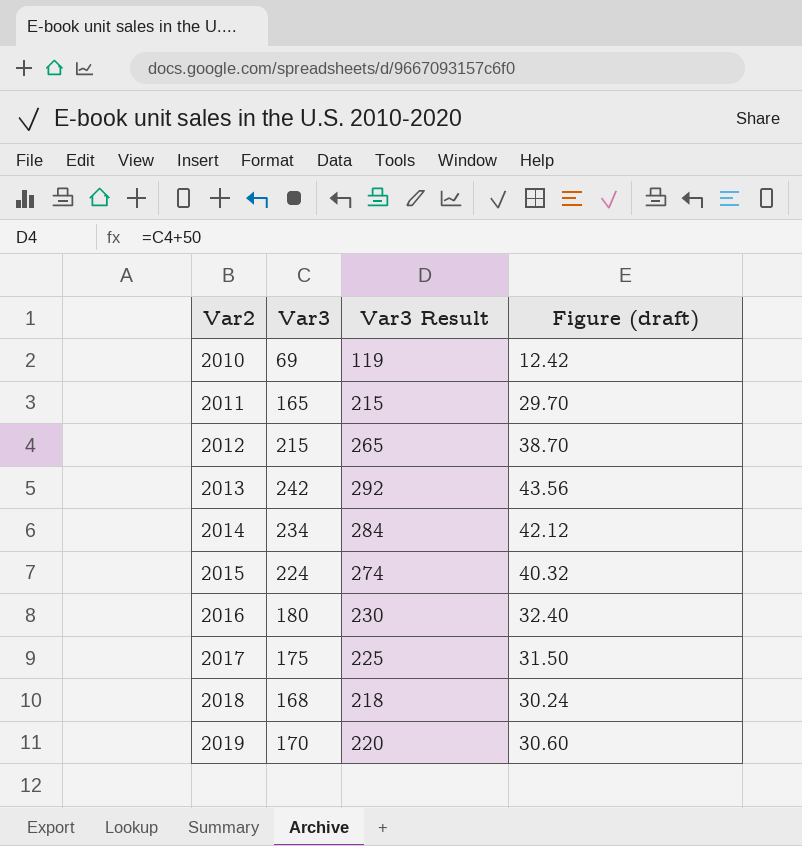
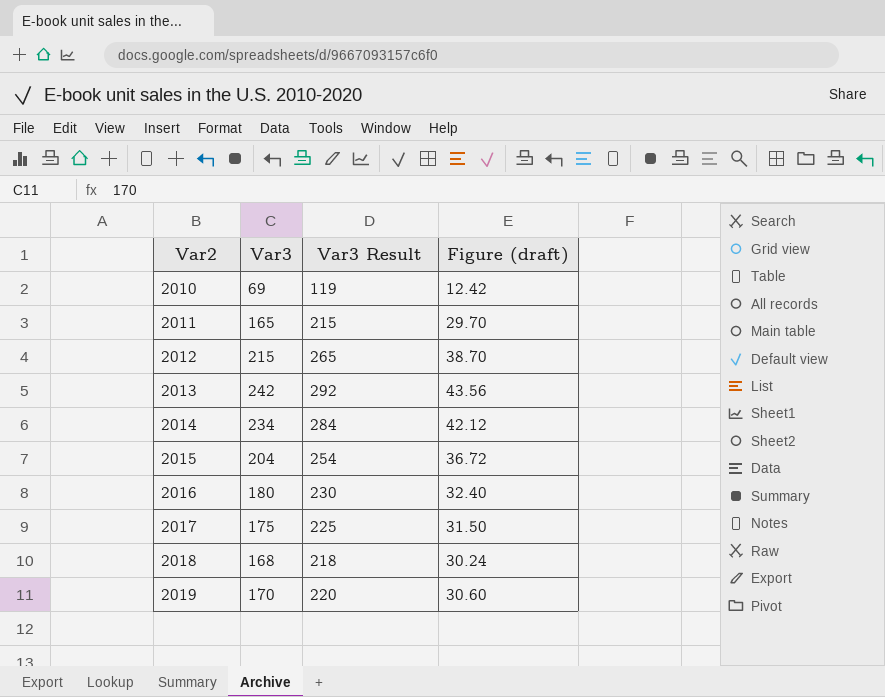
2015 | Var3: 224 -> 204
2015 | Var3 Result: 274 -> 254
2015 | Figure (draft): 40.32 -> 36.72

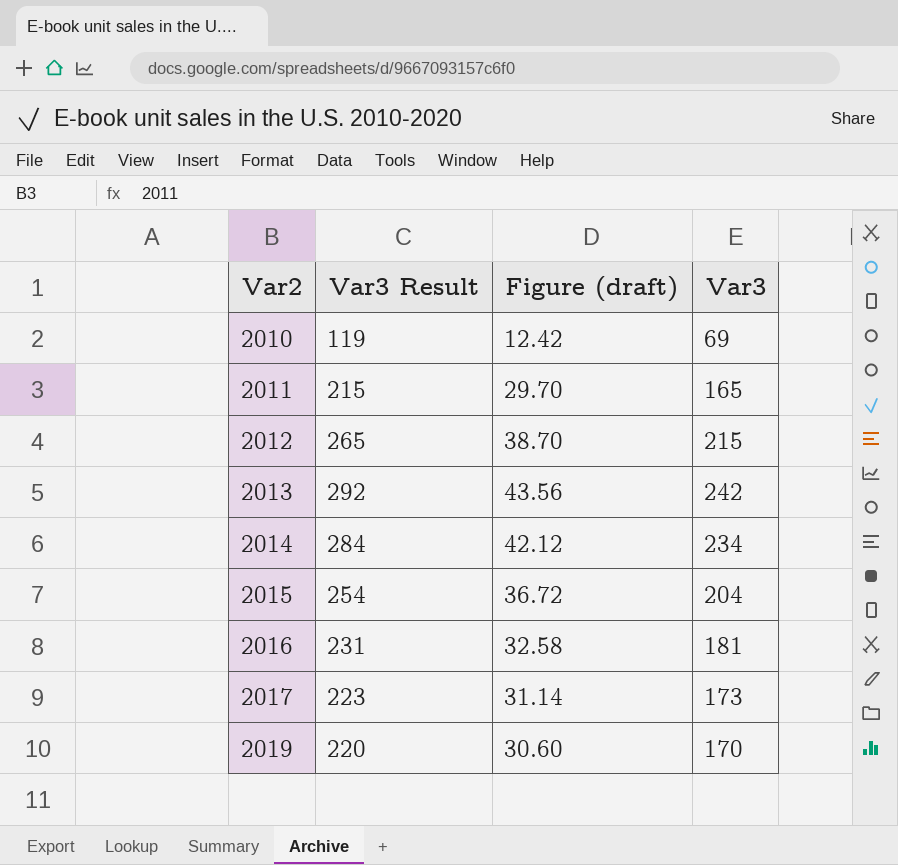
column Var3 | position: 2 -> 4
row 2018: 168 | 218 | 30.24 -> none
2016 | Var3 Result: 230 -> 231
2016 | Figure (draft): 32.40 -> 32.58
2016 | Var3: 180 -> 181
2017 | Var3 Result: 225 -> 223
2017 | Figure (draft): 31.50 -> 31.14
2017 | Var3: 175 -> 173

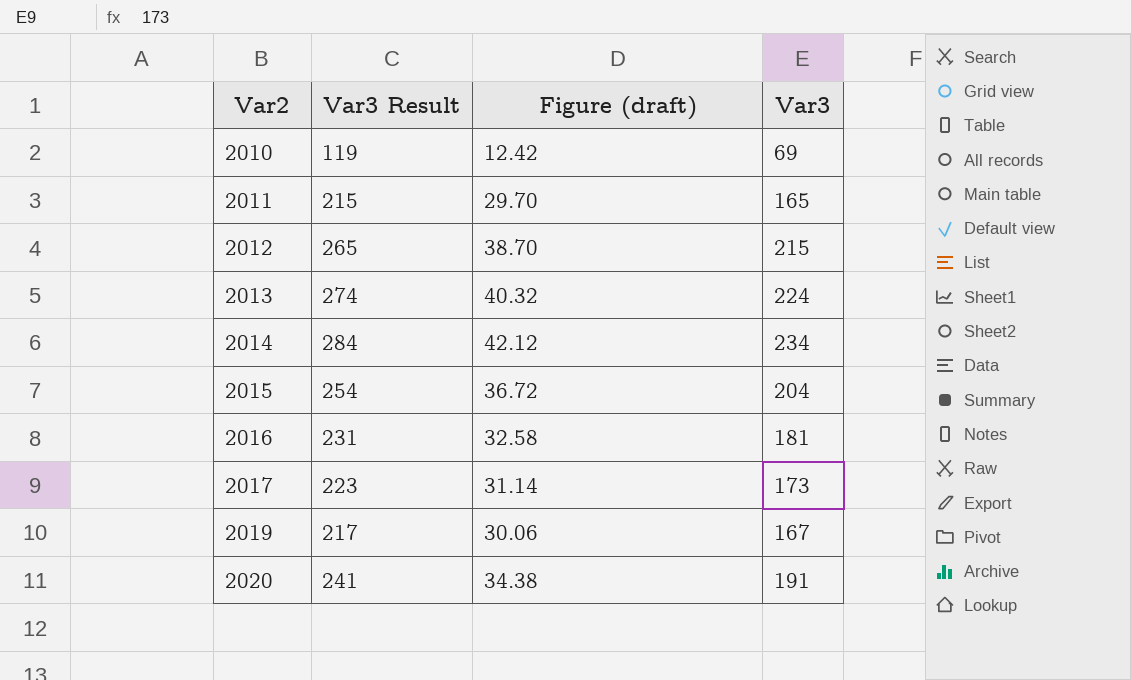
2013 | Var3 Result: 292 -> 274
2013 | Figure (draft): 43.56 -> 40.32
2013 | Var3: 242 -> 224
2019 | Var3 Result: 220 -> 217
2019 | Figure (draft): 30.60 -> 30.06
2019 | Var3: 170 -> 167
row 2020: none -> 241 | 34.38 | 191

